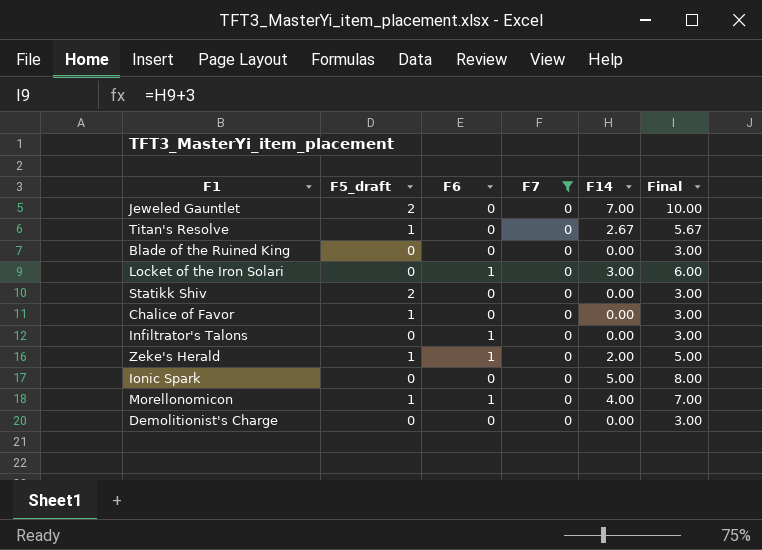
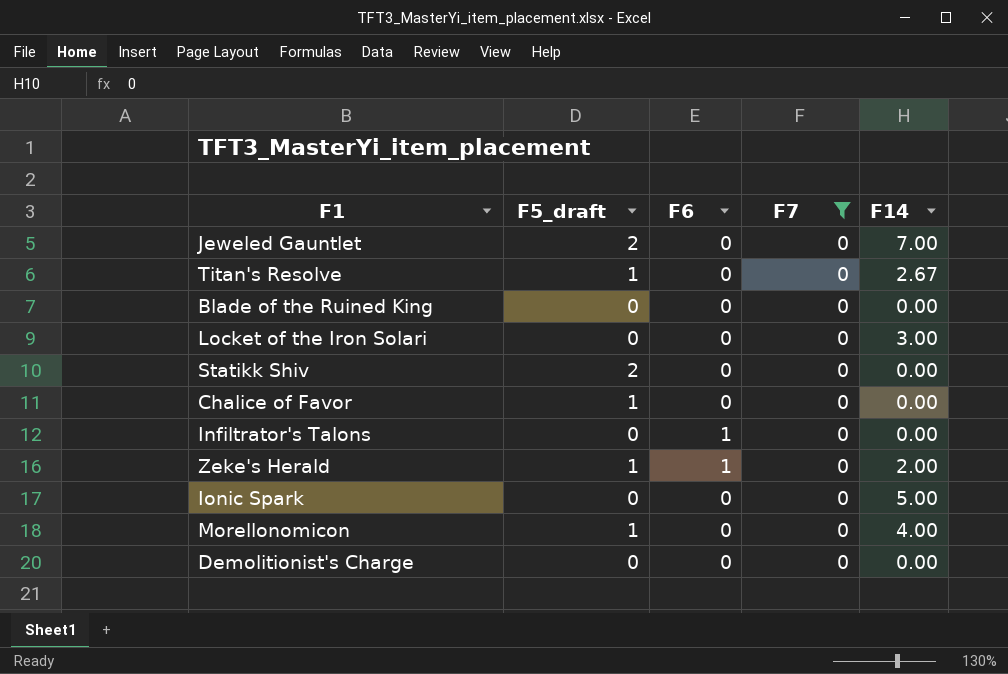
column Final | formula: [F14] + 3 -> none
Locket of the Iron Solari | F6: 1 -> 0
Morellonomicon | F6: 1 -> 0

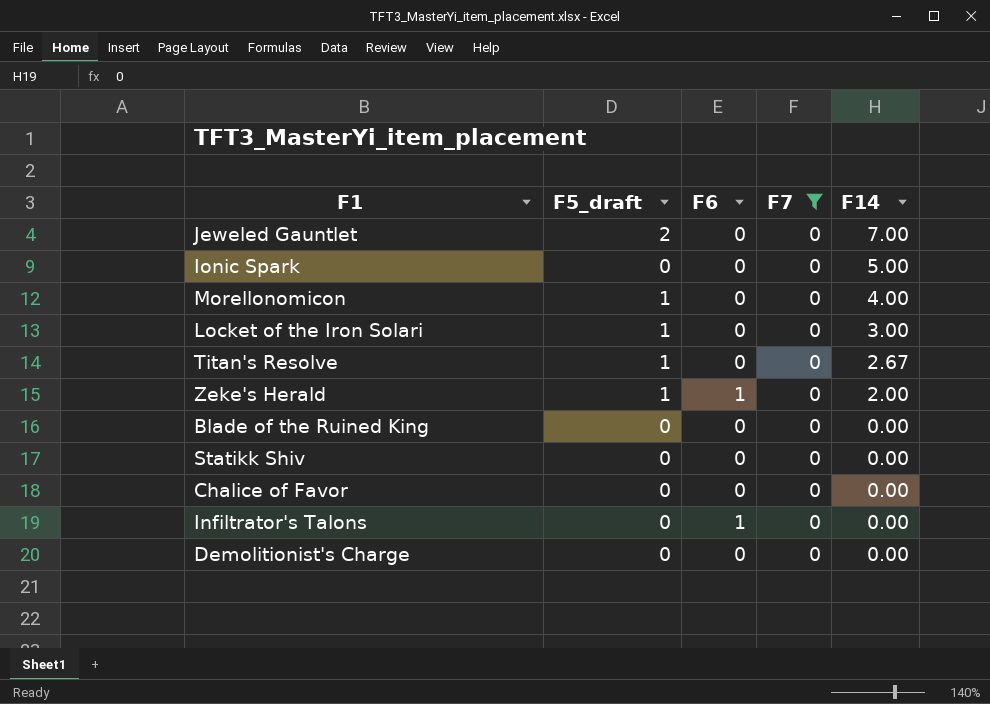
row order: none -> F14 descending
Locket of the Iron Solari | F5_draft: 0 -> 1
Statikk Shiv | F5_draft: 2 -> 0
Chalice of Favor | F5_draft: 1 -> 0

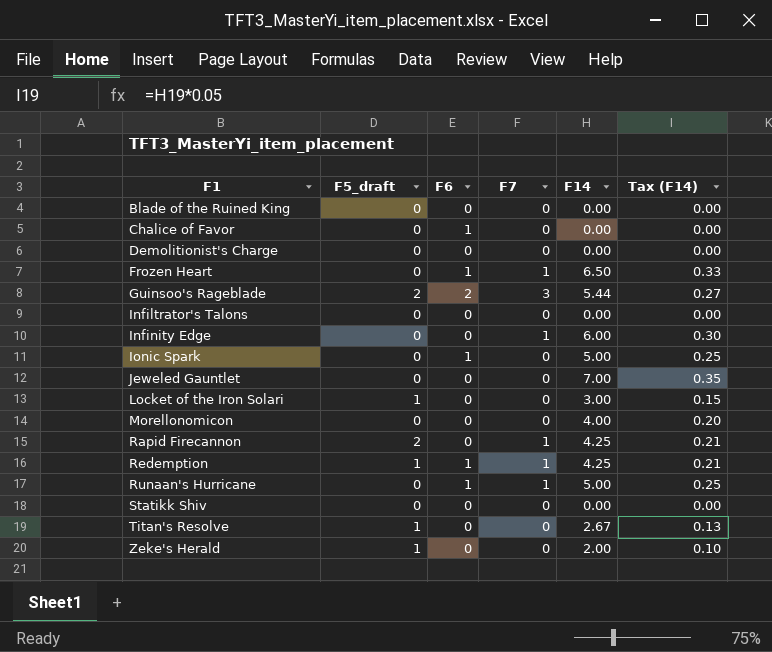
filter: F7 = 0 -> none
row order: F14 descending -> F1 ascending
column Tax (F14) | formula: none -> [F14] * 0.05
Chalice of Favor | F6: 0 -> 1
Infiltrator's Talons | F6: 1 -> 0
Ionic Spark | F6: 0 -> 1
Jeweled Gauntlet | F5_draft: 2 -> 0
Morellonomicon | F5_draft: 1 -> 0
Zeke's Herald | F6: 1 -> 0

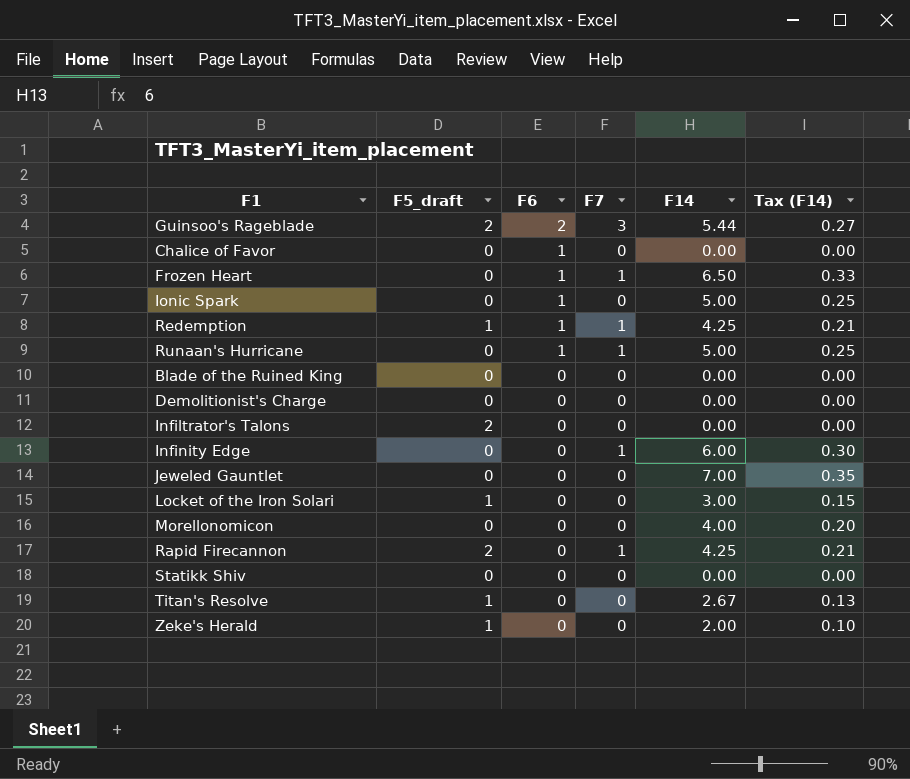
row order: F1 ascending -> F6 descending
Infiltrator's Talons | F5_draft: 0 -> 2

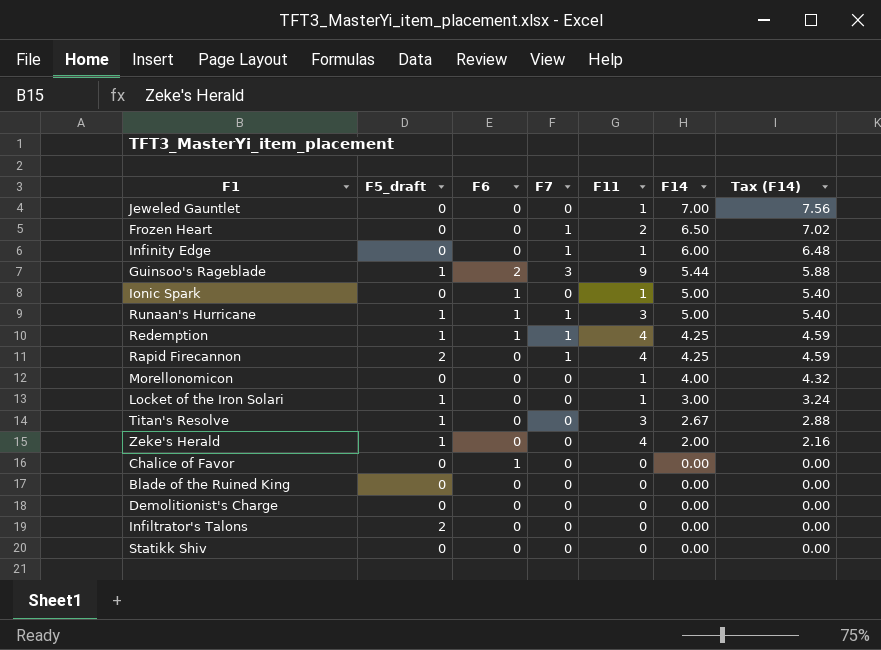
row order: F6 descending -> F14 descending
column F11 | position: none -> 5
column Tax (F14) | formula: [F14] * 0.05 -> [F14] * 1.08
Frozen Heart | F6: 1 -> 0
Guinsoo's Rageblade | F5_draft: 2 -> 1
Runaan's Hurricane | F5_draft: 0 -> 1

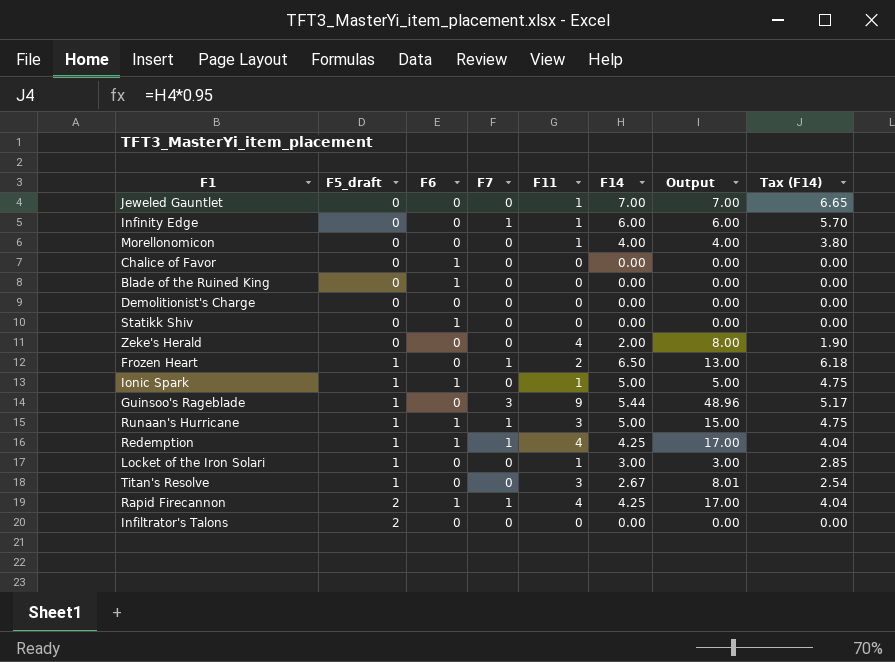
row order: F14 descending -> F5_draft ascending
column Output | formula: none -> [F11] * [F14]
column Tax (F14) | formula: [F14] * 1.08 -> [F14] * 0.95
Blade of the Ruined King | F6: 0 -> 1
Statikk Shiv | F6: 0 -> 1
Zeke's Herald | F5_draft: 1 -> 0
Frozen Heart | F5_draft: 0 -> 1
Ionic Spark | F5_draft: 0 -> 1
Guinsoo's Rageblade | F6: 2 -> 0
Rapid Firecannon | F6: 0 -> 1

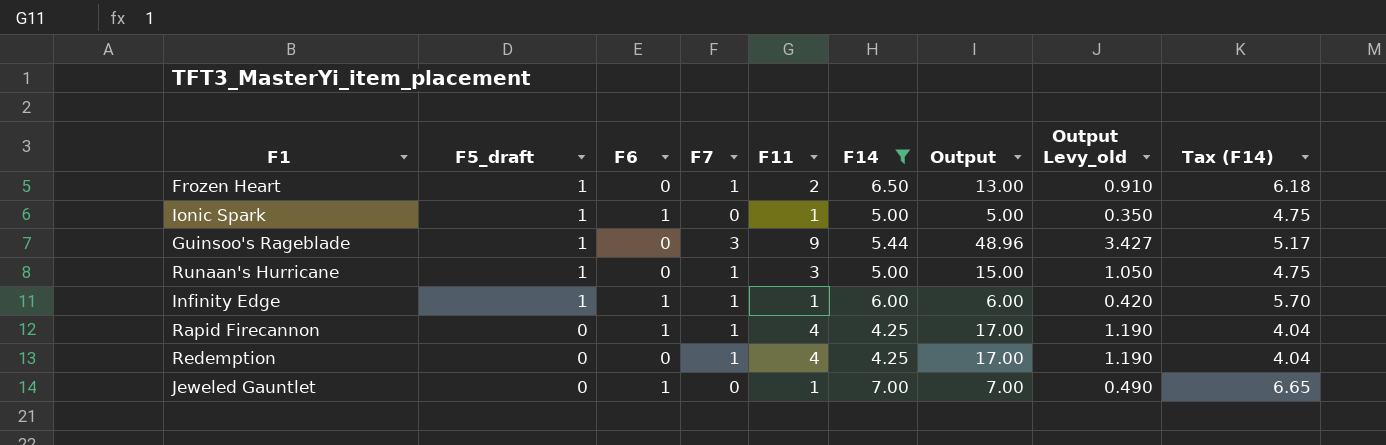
filter: none -> F14 >= 4.25
row order: F5_draft ascending -> F5_draft descending
column Output Levy_old | formula: none -> [Output] * 0.07
Runaan's Hurricane | F6: 1 -> 0
Infinity Edge | F5_draft: 0 -> 1
Infinity Edge | F6: 0 -> 1
Rapid Firecannon | F5_draft: 2 -> 0
Redemption | F5_draft: 1 -> 0
Redemption | F6: 1 -> 0
Jeweled Gauntlet | F6: 0 -> 1

